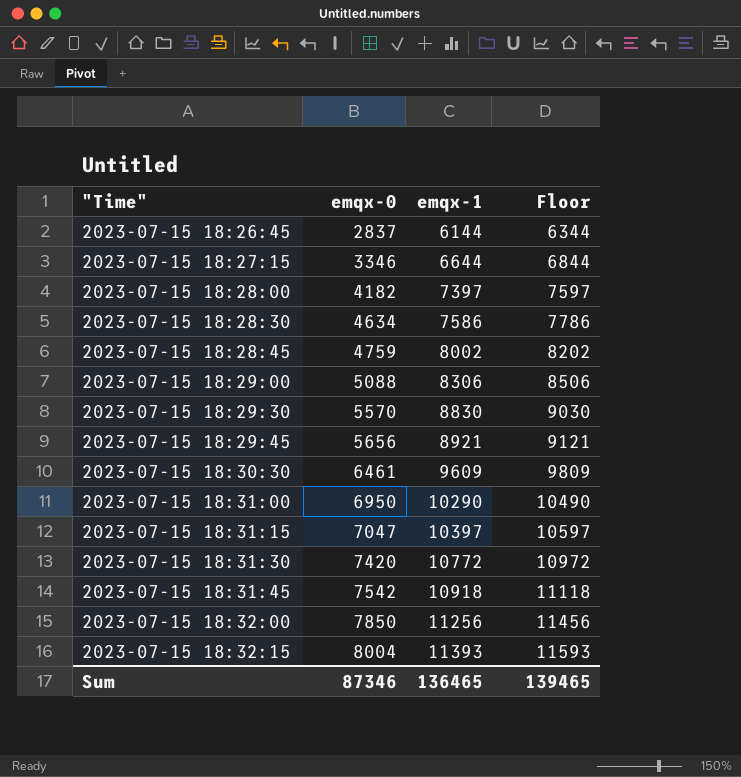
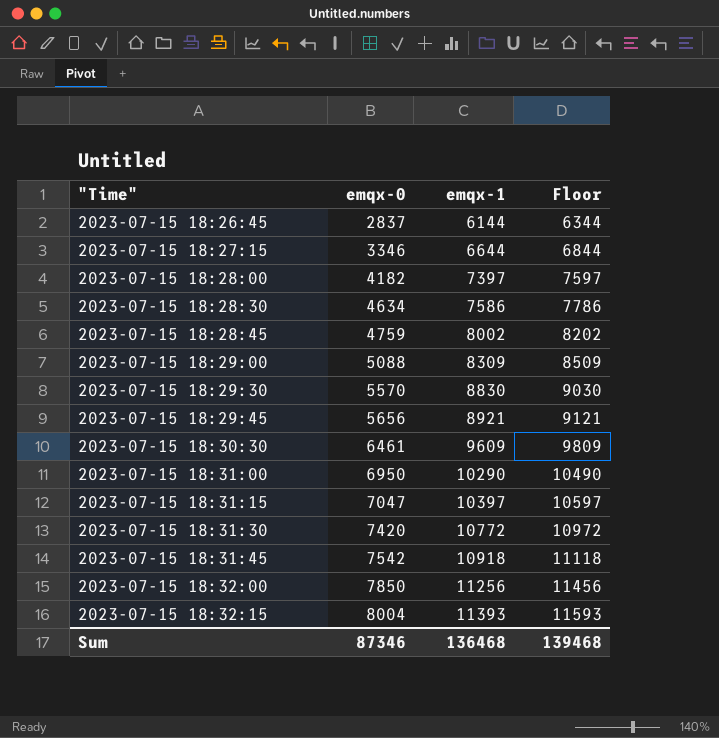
2023-07-15 18:29:00 | emqx-1: 8306 -> 8309
2023-07-15 18:29:00 | Floor: 8506 -> 8509
Sum | emqx-1: 136465 -> 136468
Sum | Floor: 139465 -> 139468

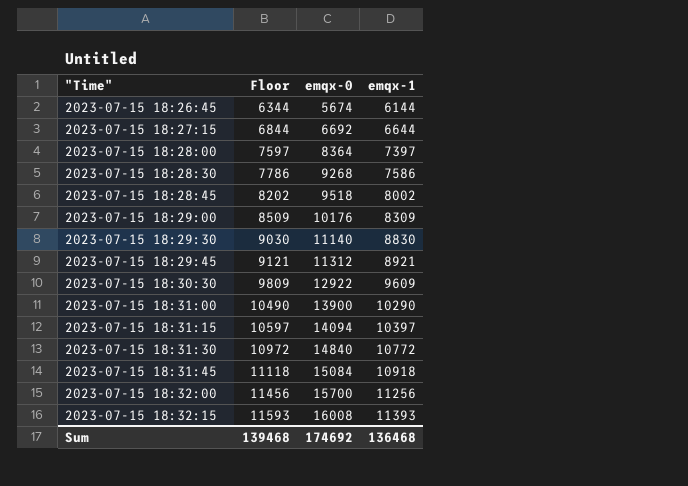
column Floor | position: 4 -> 2
2023-07-15 18:26:45 | emqx-0: 2837 -> 5674
2023-07-15 18:27:15 | emqx-0: 3346 -> 6692
2023-07-15 18:28:00 | emqx-0: 4182 -> 8364
2023-07-15 18:28:30 | emqx-0: 4634 -> 9268
2023-07-15 18:28:45 | emqx-0: 4759 -> 9518
2023-07-15 18:29:00 | emqx-0: 5088 -> 10176
2023-07-15 18:29:30 | emqx-0: 5570 -> 11140
2023-07-15 18:29:45 | emqx-0: 5656 -> 11312
2023-07-15 18:30:30 | emqx-0: 6461 -> 12922
2023-07-15 18:31:00 | emqx-0: 6950 -> 13900
2023-07-15 18:31:15 | emqx-0: 7047 -> 14094
2023-07-15 18:31:30 | emqx-0: 7420 -> 14840
2023-07-15 18:31:45 | emqx-0: 7542 -> 15084
2023-07-15 18:32:00 | emqx-0: 7850 -> 15700
2023-07-15 18:32:15 | emqx-0: 8004 -> 16008
Sum | emqx-0: 87346 -> 174692

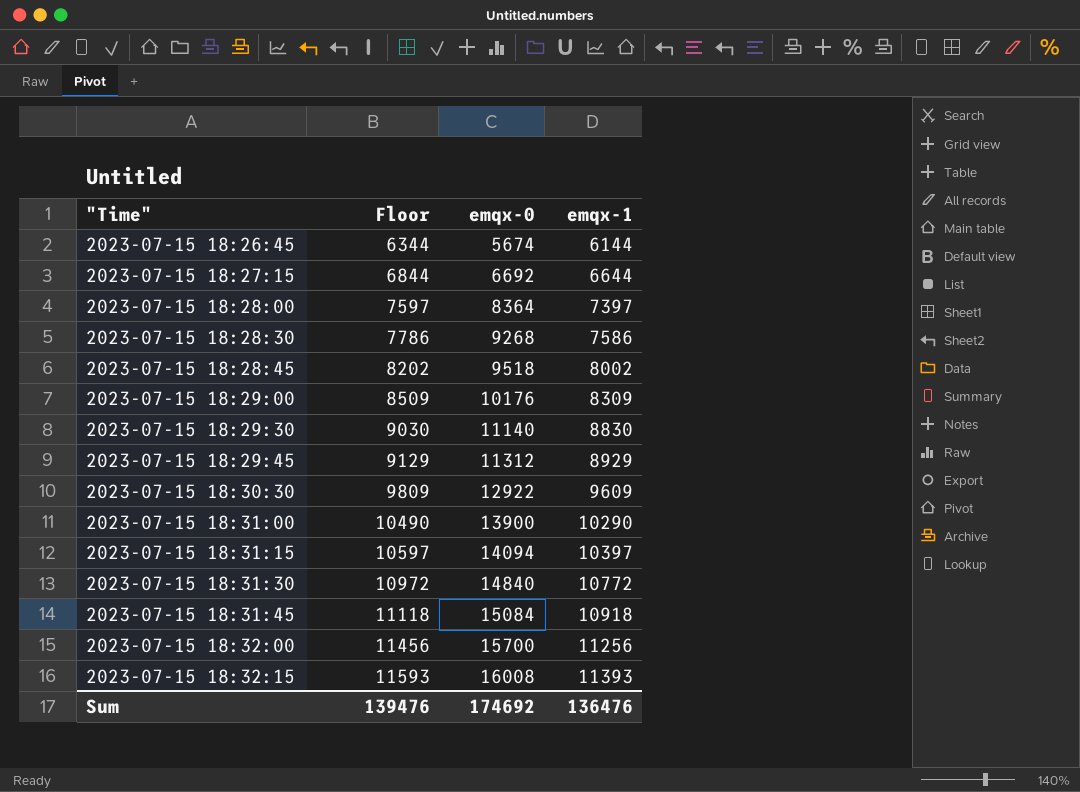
2023-07-15 18:29:45 | Floor: 9121 -> 9129
2023-07-15 18:29:45 | emqx-1: 8921 -> 8929
Sum | Floor: 139468 -> 139476
Sum | emqx-1: 136468 -> 136476

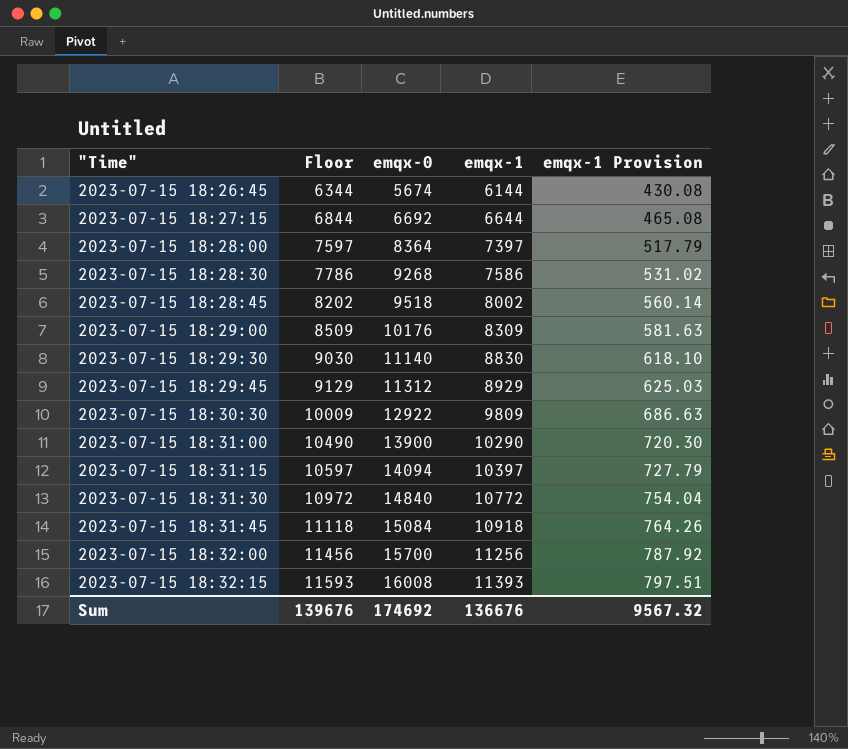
column emqx-1 Provision | formula: none -> [emqx-1] * 0.07
2023-07-15 18:30:30 | Floor: 9809 -> 10009
2023-07-15 18:30:30 | emqx-1: 9609 -> 9809
Sum | Floor: 139476 -> 139676
Sum | emqx-1: 136476 -> 136676

